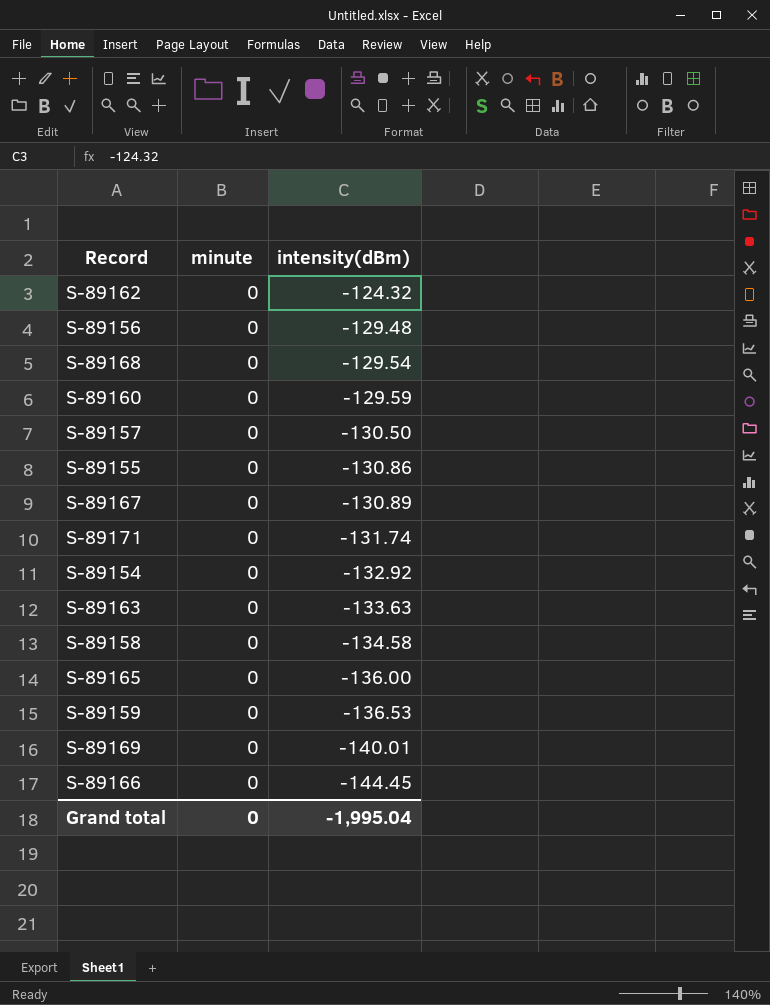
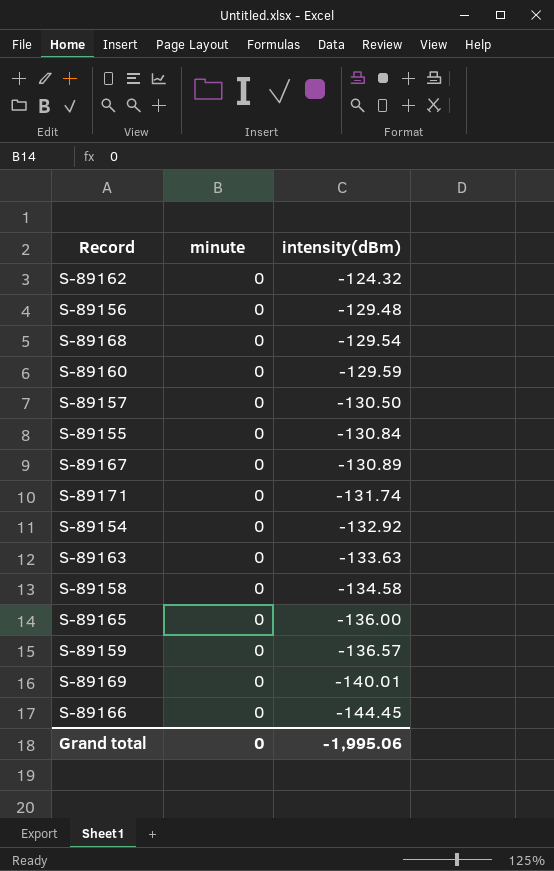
S-89155 | intensity(dBm): -130.86 -> -130.84
S-89159 | intensity(dBm): -136.53 -> -136.57
Grand total | intensity(dBm): -1,995.04 -> -1,995.06

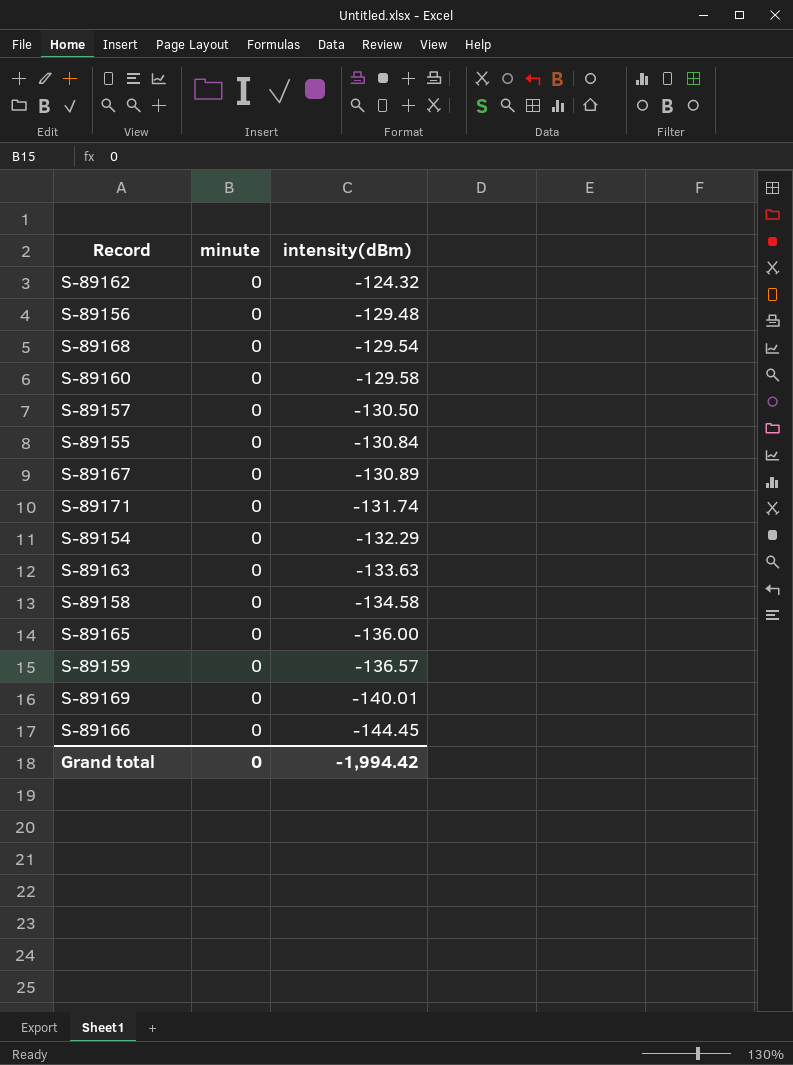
S-89160 | intensity(dBm): -129.59 -> -129.58
S-89154 | intensity(dBm): -132.92 -> -132.29
Grand total | intensity(dBm): -1,995.06 -> -1,994.42

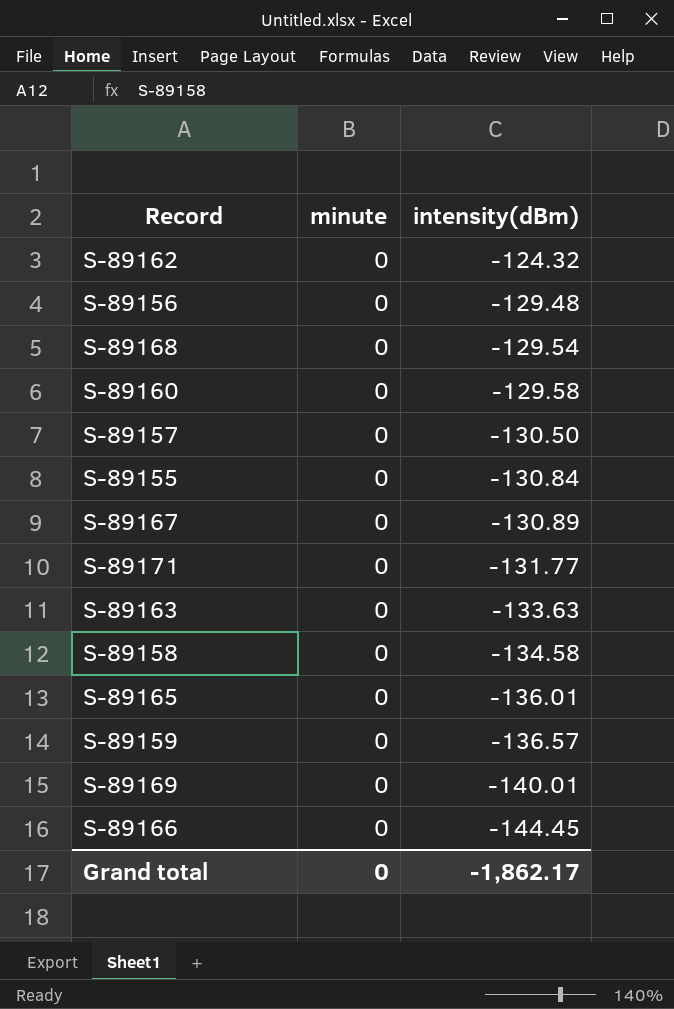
row S-89154: 0 | -132.29 -> none
S-89171 | intensity(dBm): -131.74 -> -131.77
S-89165 | intensity(dBm): -136.00 -> -136.01
Grand total | intensity(dBm): -1,994.42 -> -1,862.17

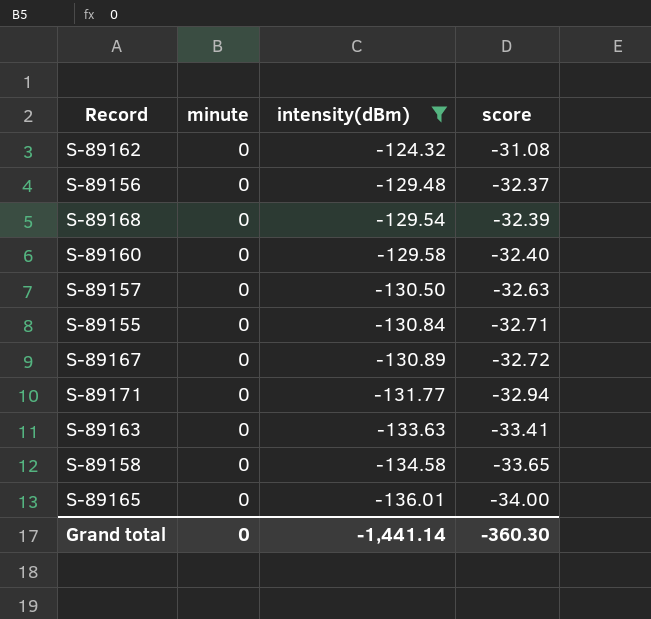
filter: none -> intensity(dBm) >= -136.01
column score | formula: none -> [intensity(dBm)] * 0.25
Grand total | intensity(dBm): -1,862.17 -> -1,441.14

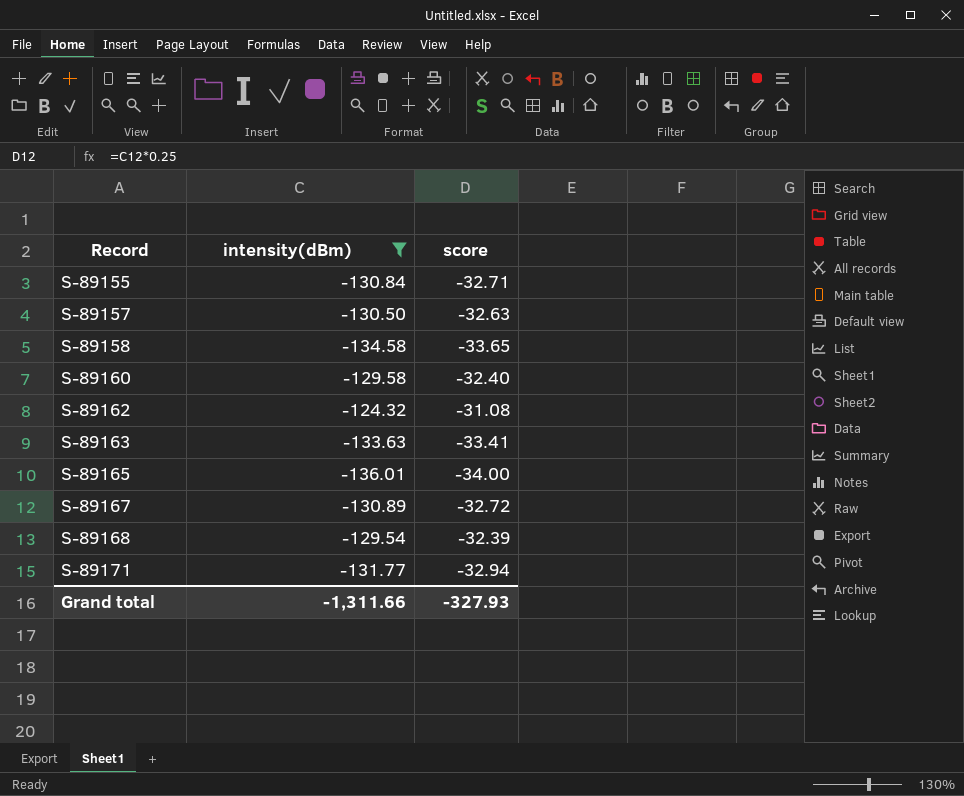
row order: intensity(dBm) descending -> Record ascending
column minute | position: 2 -> none
row S-89156: 0 | -129.48 | -32.37 -> none
Grand total | intensity(dBm): -1,441.14 -> -1,311.66
Grand total | score: -360.30 -> -327.93

